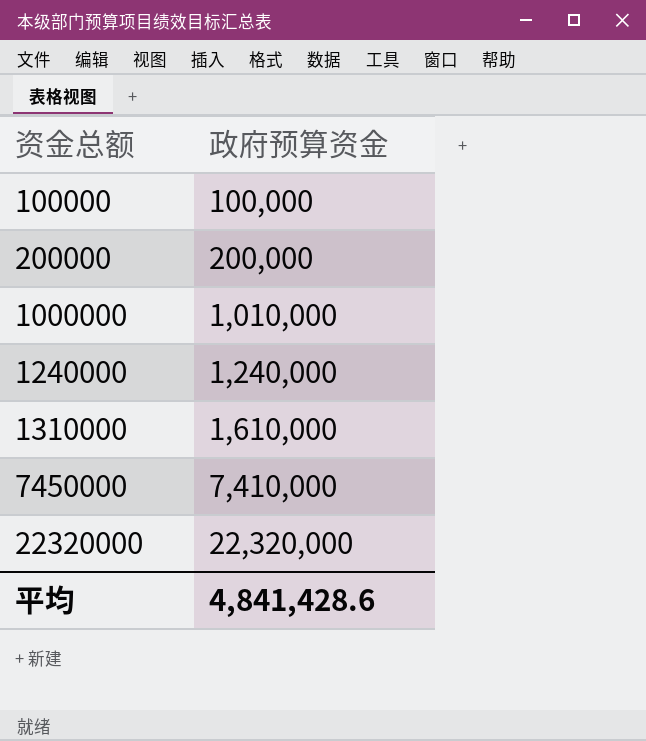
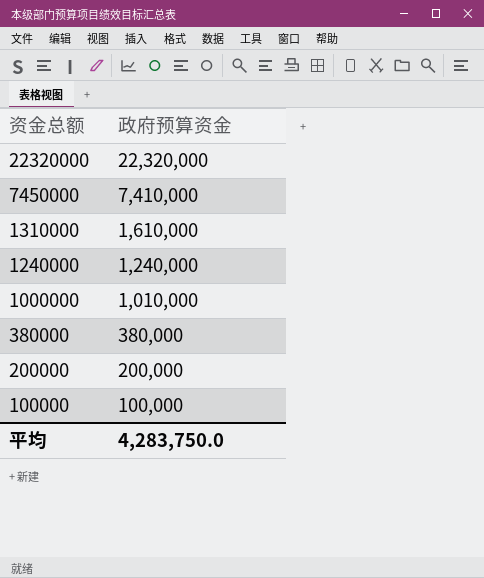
row order: 资金总额 ascending -> 资金总额 descending
row 380000: none -> 380,000
平均 | 政府预算资金: 4,841,428.6 -> 4,283,750.0

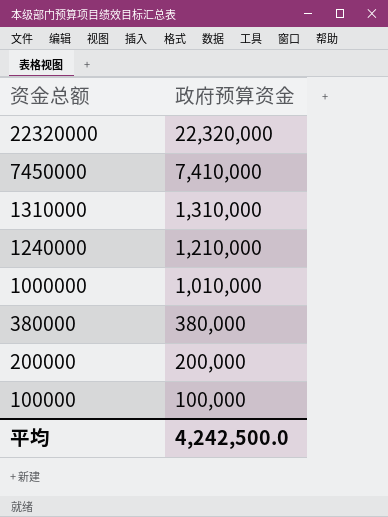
1310000 | 政府预算资金: 1,610,000 -> 1,310,000
1240000 | 政府预算资金: 1,240,000 -> 1,210,000
平均 | 政府预算资金: 4,283,750.0 -> 4,242,500.0

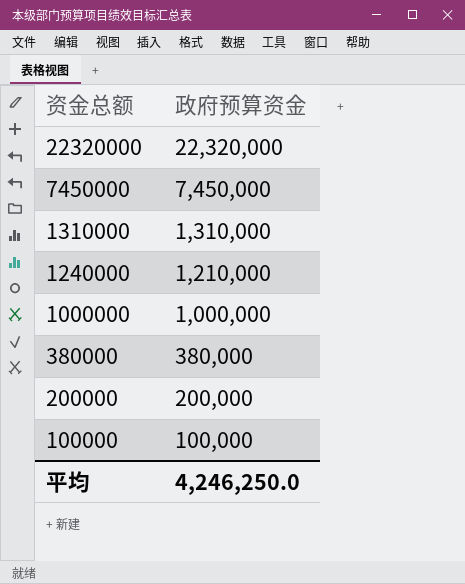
7450000 | 政府预算资金: 7,410,000 -> 7,450,000
1000000 | 政府预算资金: 1,010,000 -> 1,000,000
平均 | 政府预算资金: 4,242,500.0 -> 4,246,250.0

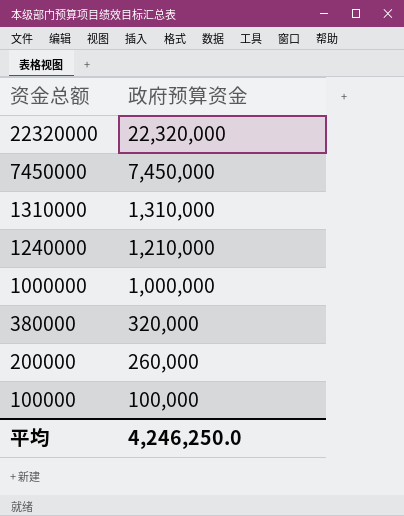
380000 | 政府预算资金: 380,000 -> 320,000
200000 | 政府预算资金: 200,000 -> 260,000

